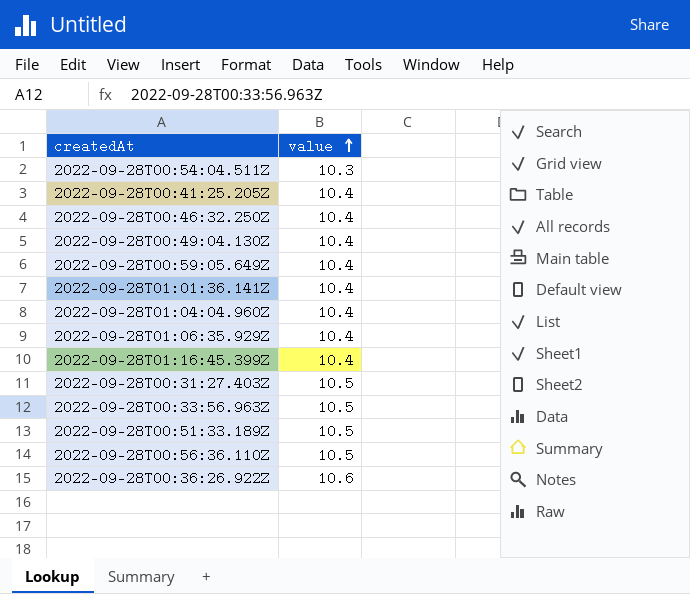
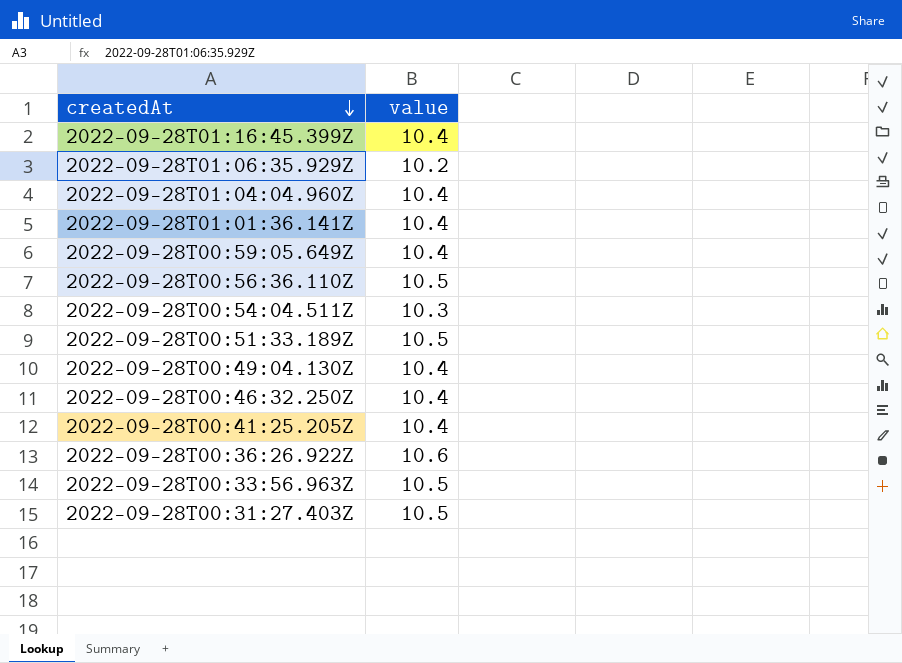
row order: value ascending -> createdAt descending
2022-09-28T01:06:35.929Z | value: 10.4 -> 10.2

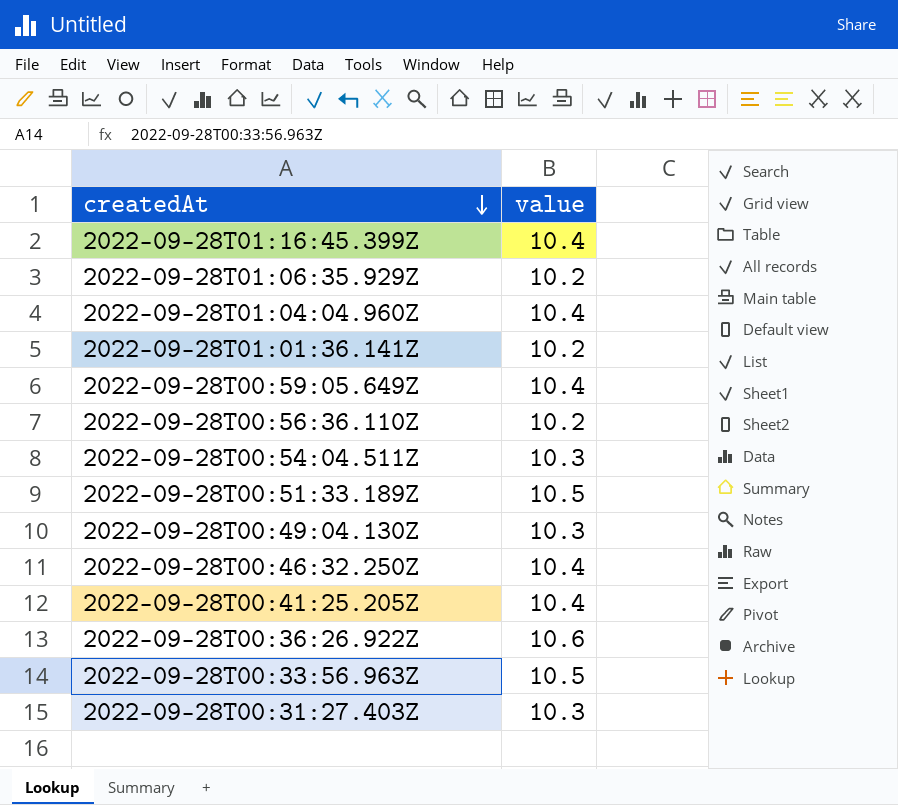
2022-09-28T01:01:36.141Z | value: 10.4 -> 10.2
2022-09-28T00:56:36.110Z | value: 10.5 -> 10.2
2022-09-28T00:49:04.130Z | value: 10.4 -> 10.3
2022-09-28T00:31:27.403Z | value: 10.5 -> 10.3

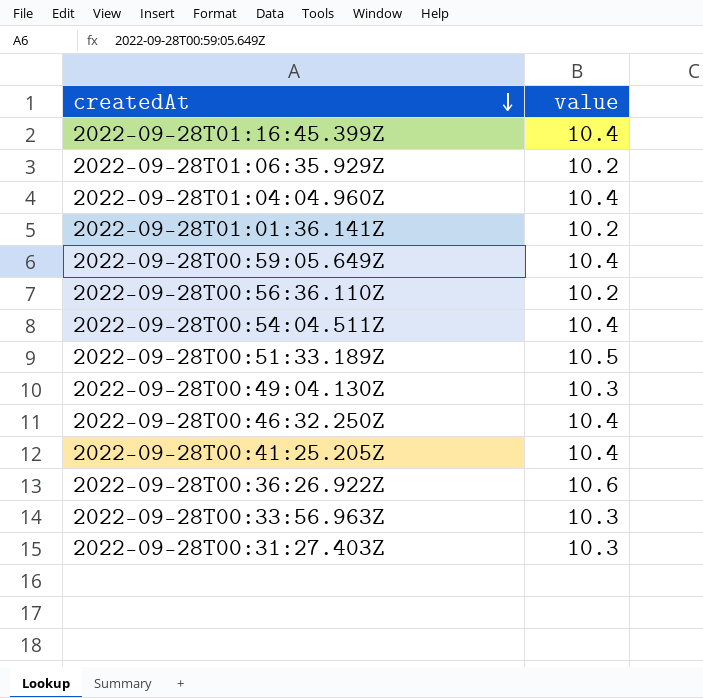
2022-09-28T00:54:04.511Z | value: 10.3 -> 10.4
2022-09-28T00:33:56.963Z | value: 10.5 -> 10.3

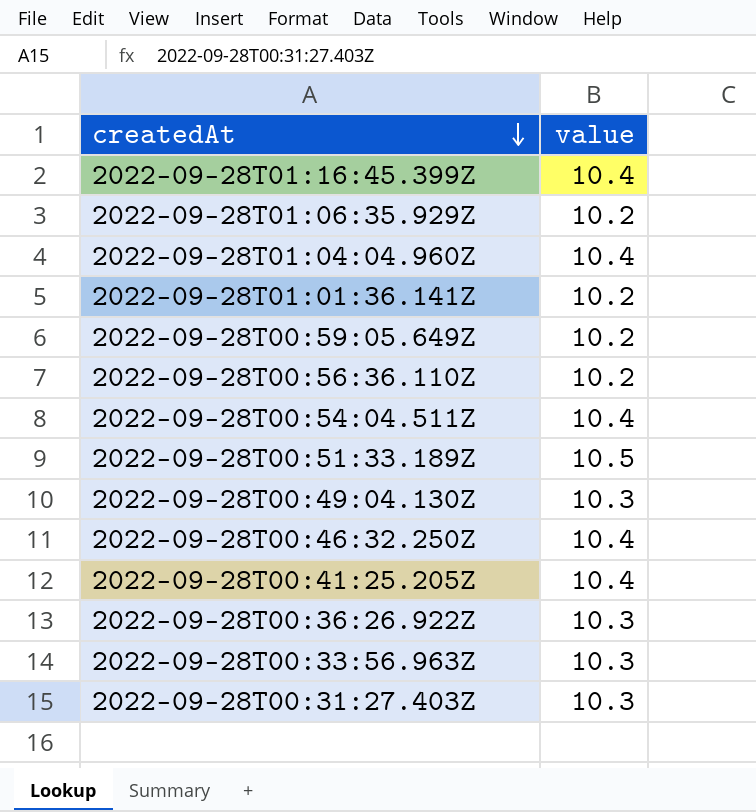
2022-09-28T00:59:05.649Z | value: 10.4 -> 10.2
2022-09-28T00:36:26.922Z | value: 10.6 -> 10.3

